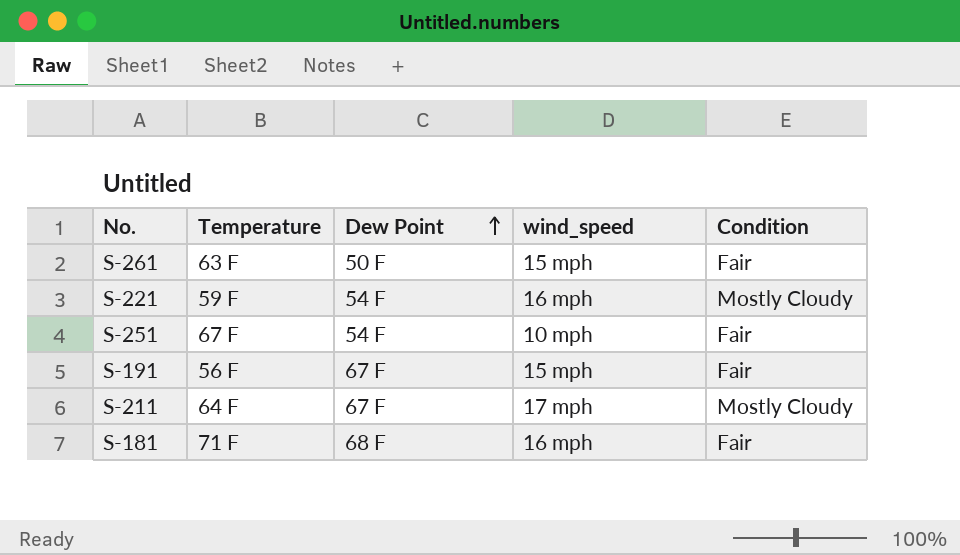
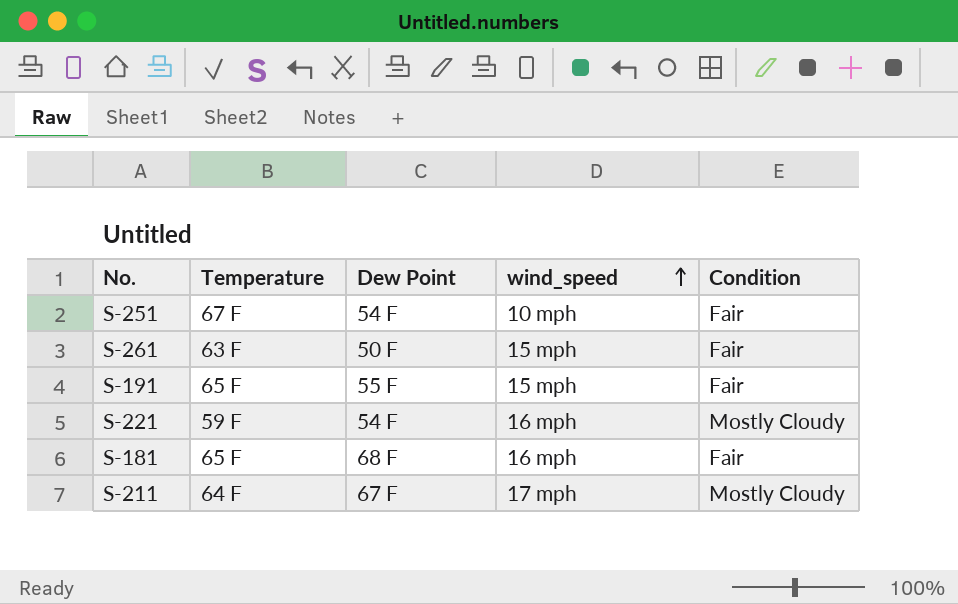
row order: Dew Point ascending -> wind_speed ascending
S-191 | Temperature: 56 F -> 65 F
S-191 | Dew Point: 67 F -> 55 F
S-181 | Temperature: 71 F -> 65 F

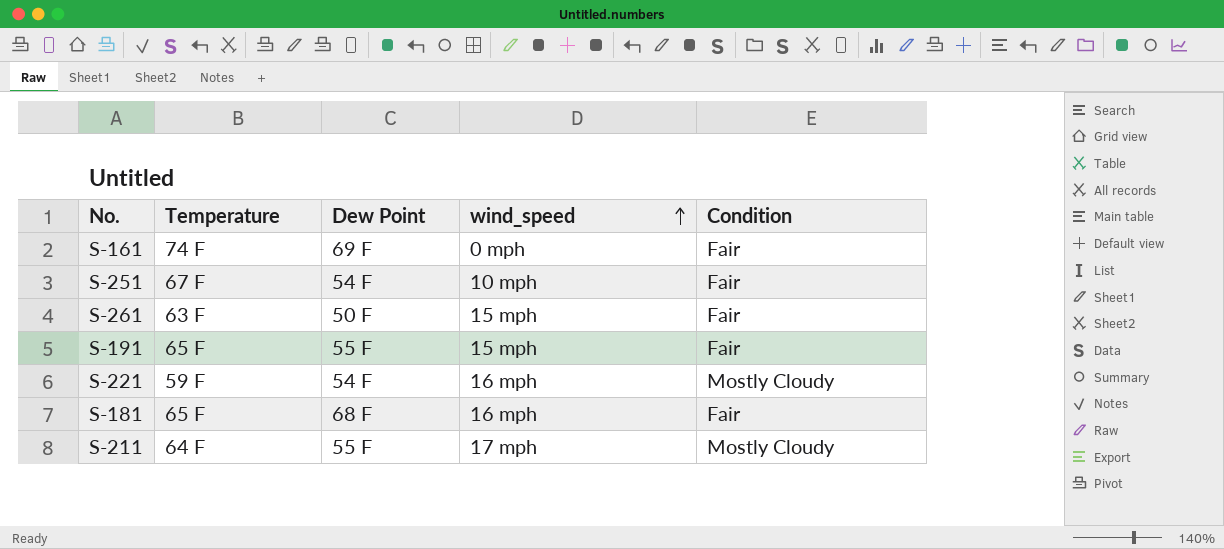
row S-161: none -> 74 F | 69 F | 0 mph | Fair
S-211 | Dew Point: 67 F -> 55 F

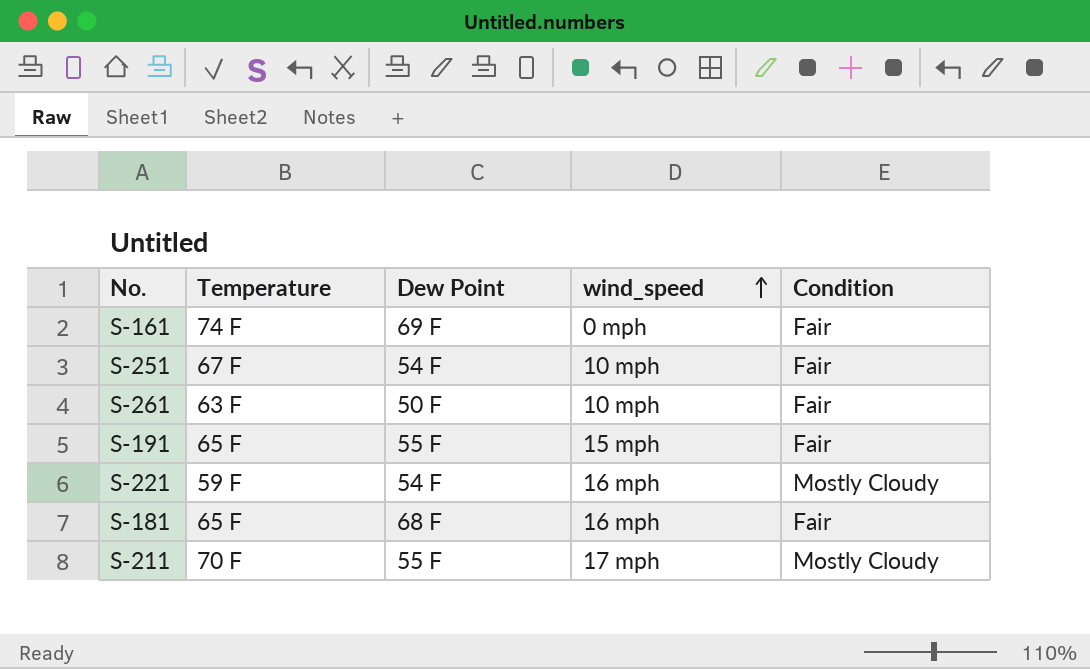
S-261 | wind_speed: 15 mph -> 10 mph
S-211 | Temperature: 64 F -> 70 F

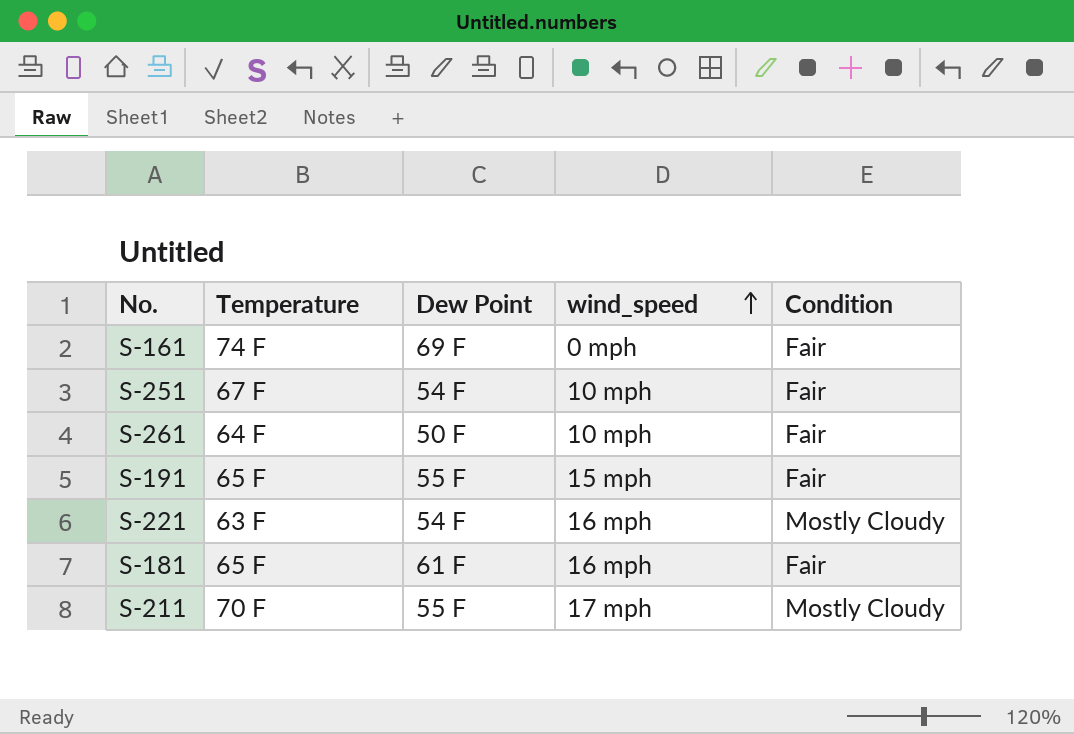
S-261 | Temperature: 63 F -> 64 F
S-221 | Temperature: 59 F -> 63 F
S-181 | Dew Point: 68 F -> 61 F

